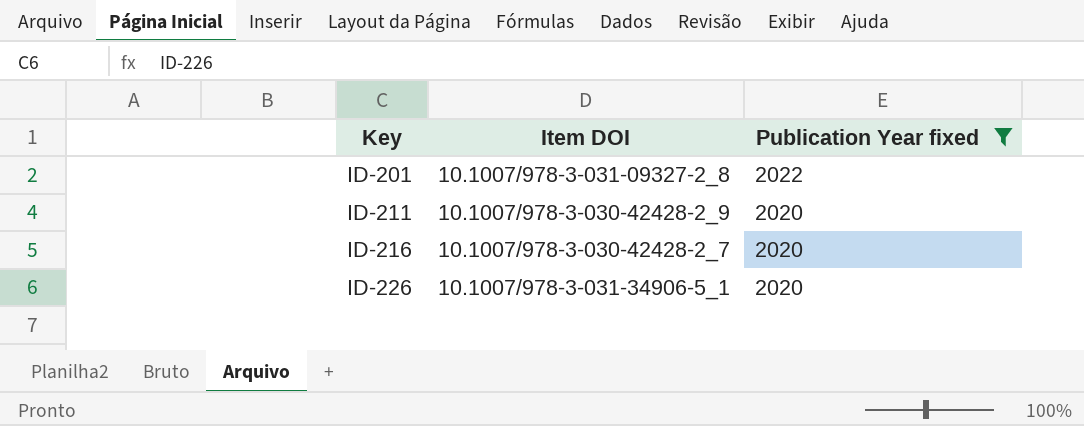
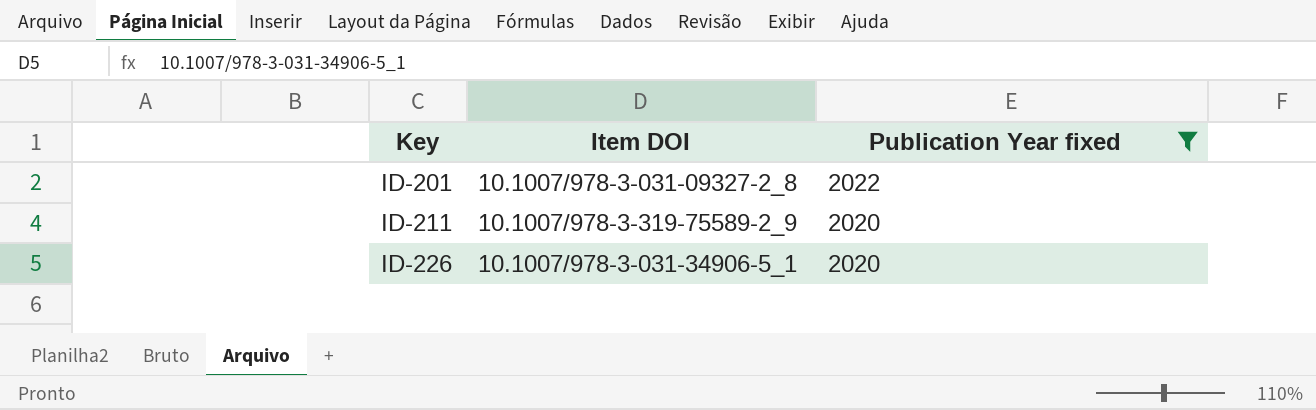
row ID-216: 10.1007/978-3-030-42428-2_7 | 2020 -> none
ID-211 | Item DOI: 10.1007/978-3-030-42428-2_9 -> 10.1007/978-3-319-75589-2_9

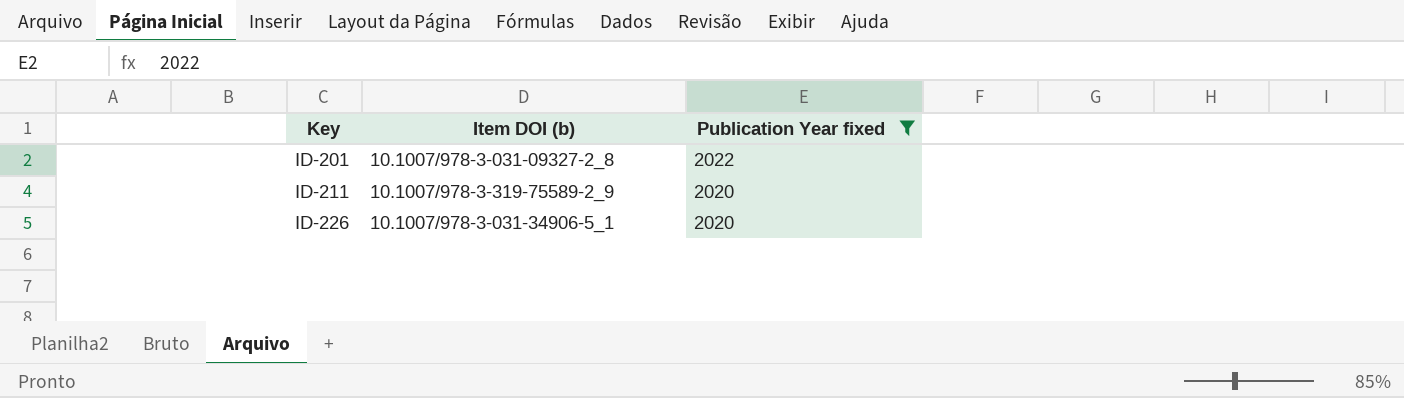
column name: Item DOI -> Item DOI (b)

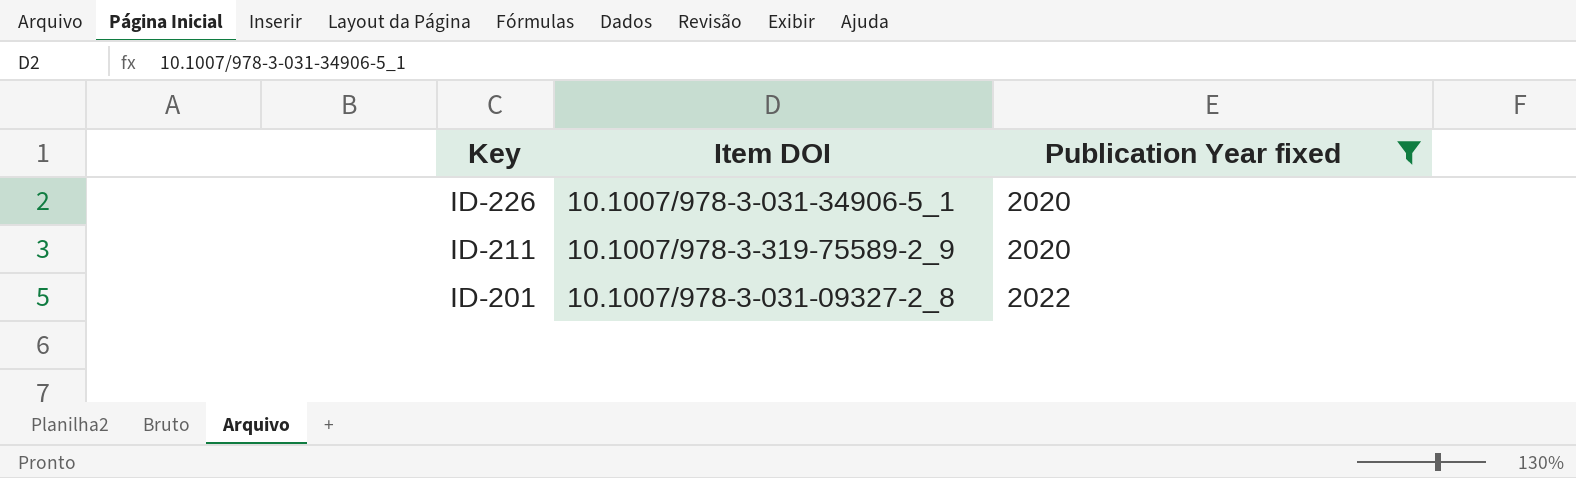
row order: Key ascending -> Key descending
column name: Item DOI (b) -> Item DOI

